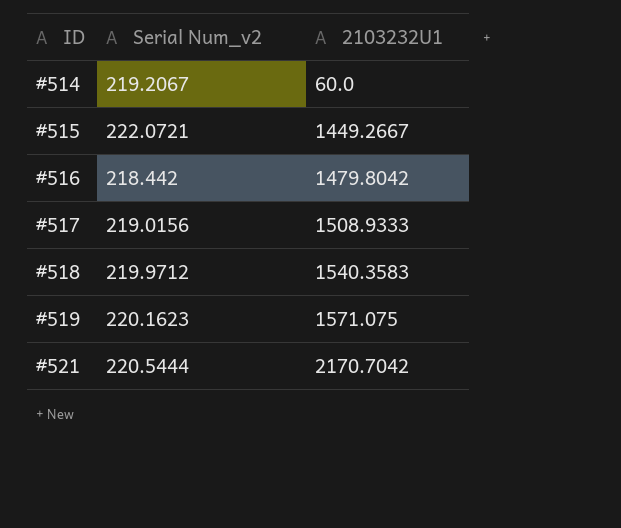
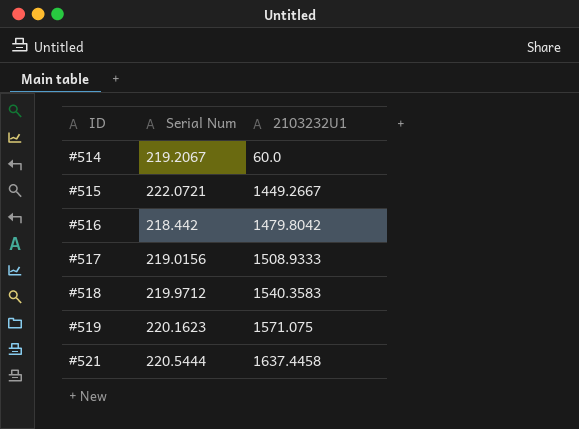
column name: Serial Num_v2 -> Serial Num
#521 | 2103232U1: 2170.7042 -> 1637.4458

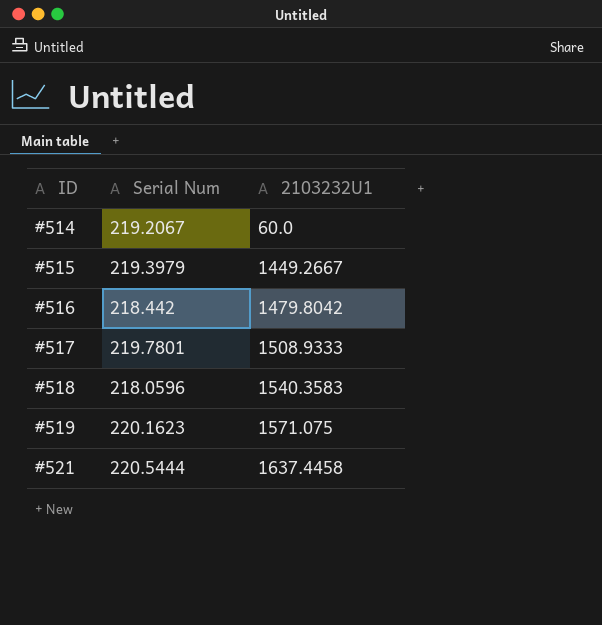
#515 | Serial Num: 222.0721 -> 219.3979
#517 | Serial Num: 219.0156 -> 219.7801
#518 | Serial Num: 219.9712 -> 218.0596

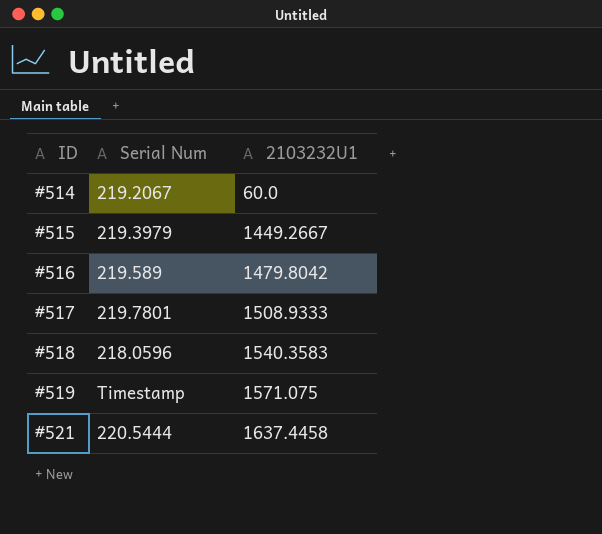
#516 | Serial Num: 218.442 -> 219.589
#519 | Serial Num: 220.1623 -> Timestamp

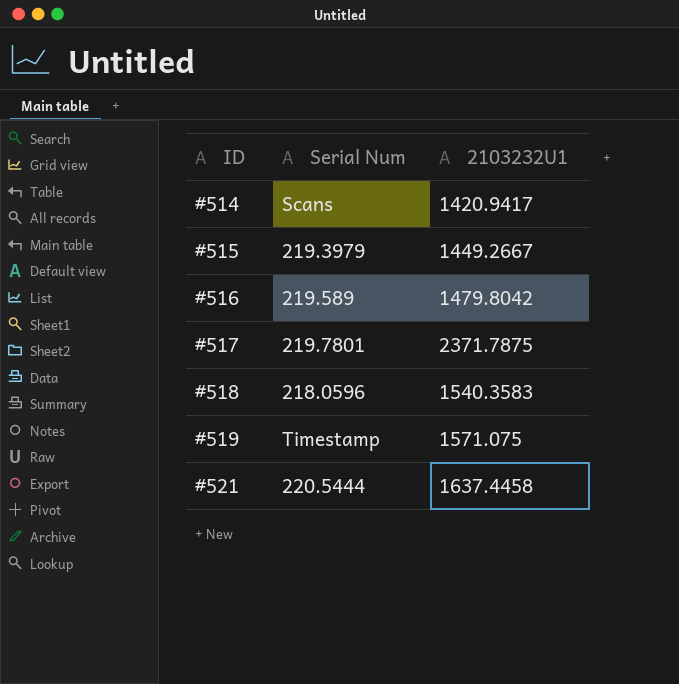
#514 | Serial Num: 219.2067 -> Scans
#514 | 2103232U1: 60.0 -> 1420.9417
#517 | 2103232U1: 1508.9333 -> 2371.7875

